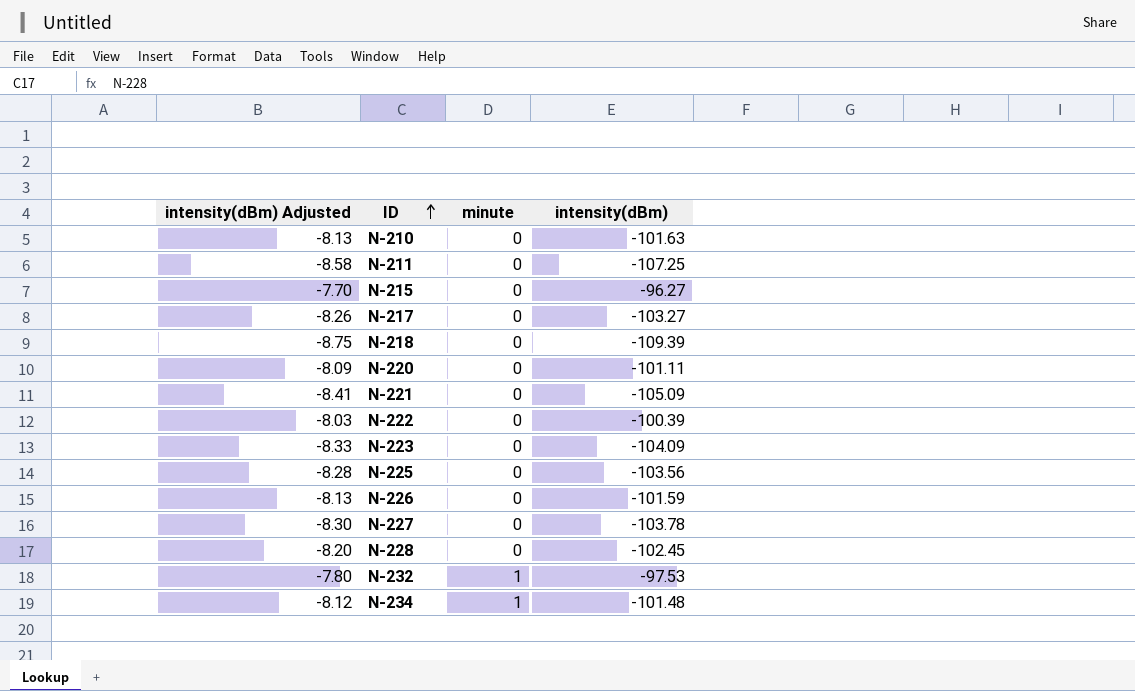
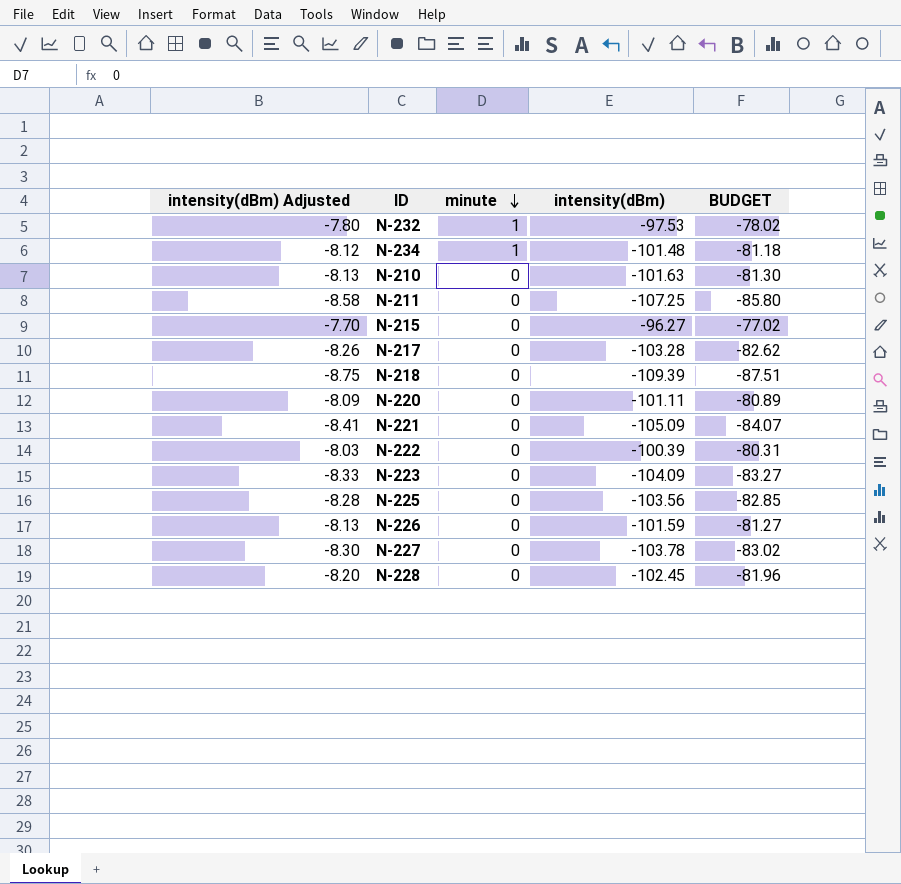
row order: ID ascending -> minute descending
column BUDGET | formula: none -> [intensity(dBm)] * 0.8
N-217 | intensity(dBm): -103.27 -> -103.28

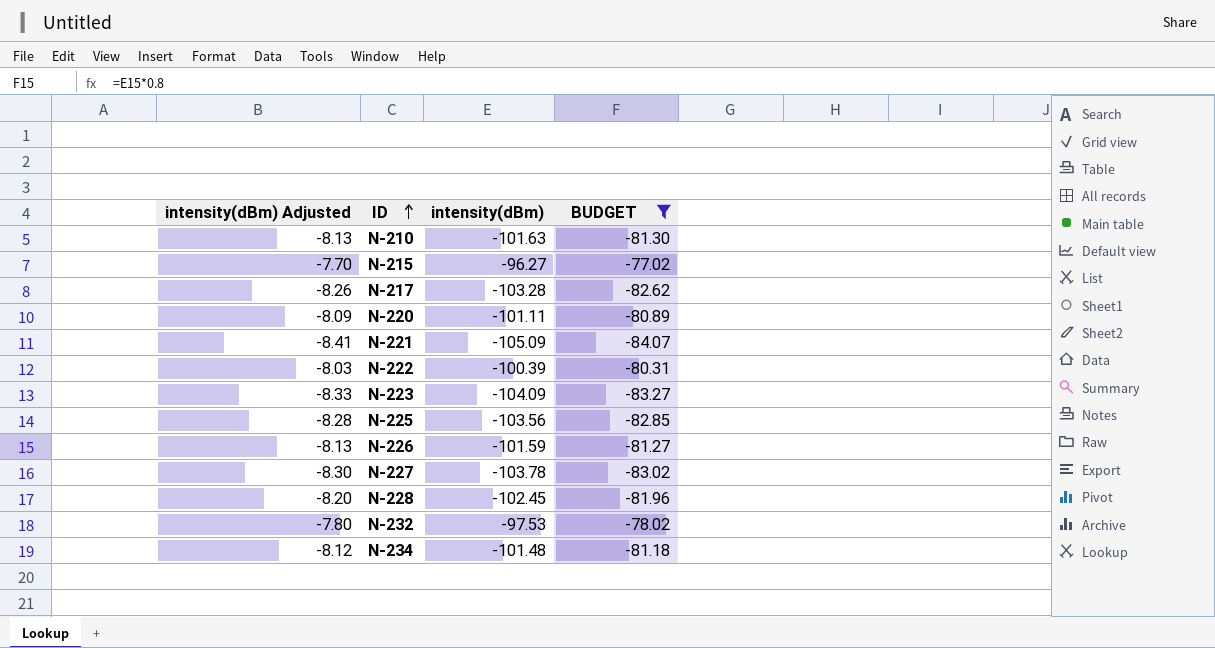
filter: none -> BUDGET >= -84.07
row order: minute descending -> ID ascending
column minute | position: 3 -> none

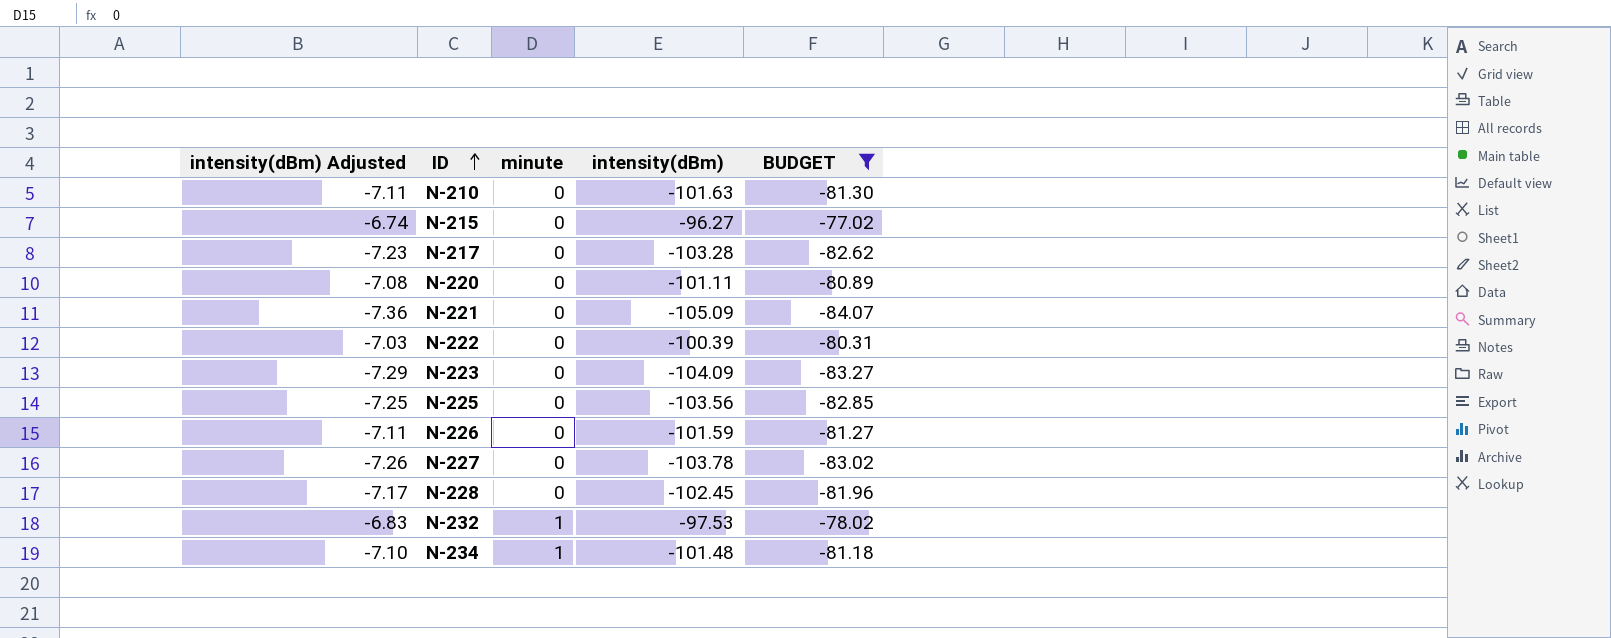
column intensity(dBm) Adjusted | formula: [intensity(dBm)] * 0.08 -> [intensity(dBm)] * 0.07
column minute | position: none -> 3

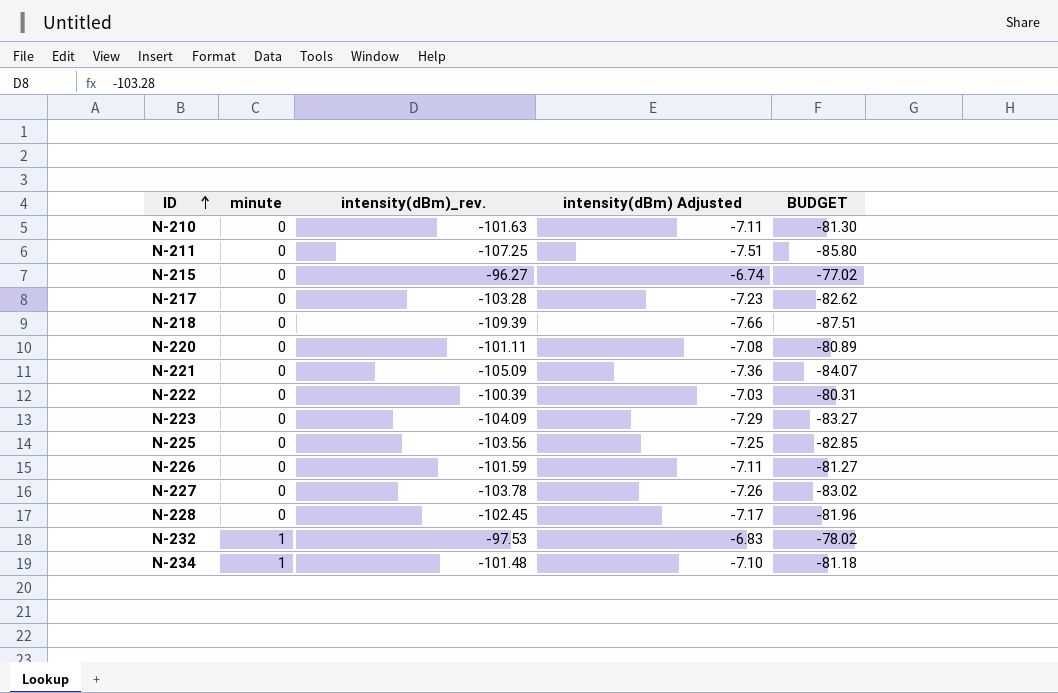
filter: BUDGET >= -84.07 -> none
column name: intensity(dBm) -> intensity(dBm)_rev.
column intensity(dBm) Adjusted | position: 1 -> 4

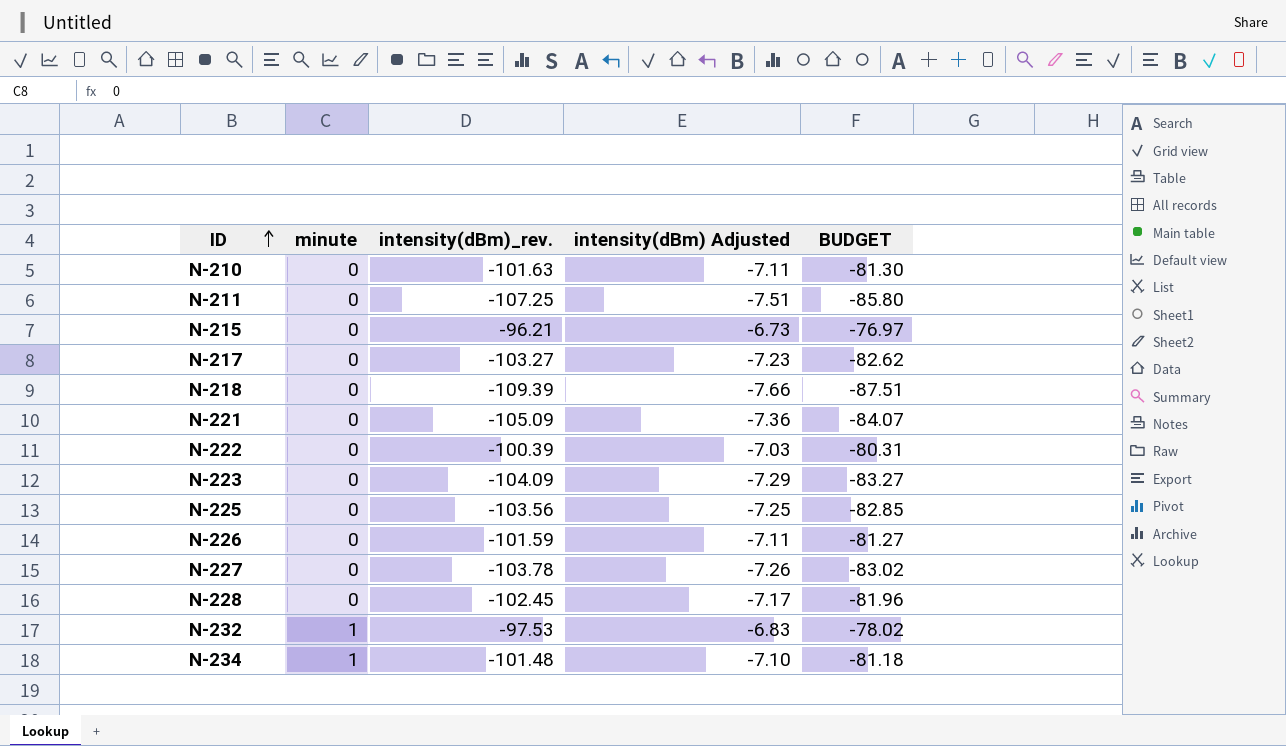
row N-220: 0 | -101.11 | -7.08 | -80.89 -> none
N-215 | intensity(dBm)_rev.: -96.27 -> -96.21
N-215 | intensity(dBm) Adjusted: -6.74 -> -6.73
N-215 | BUDGET: -77.02 -> -76.97
N-217 | intensity(dBm)_rev.: -103.28 -> -103.27

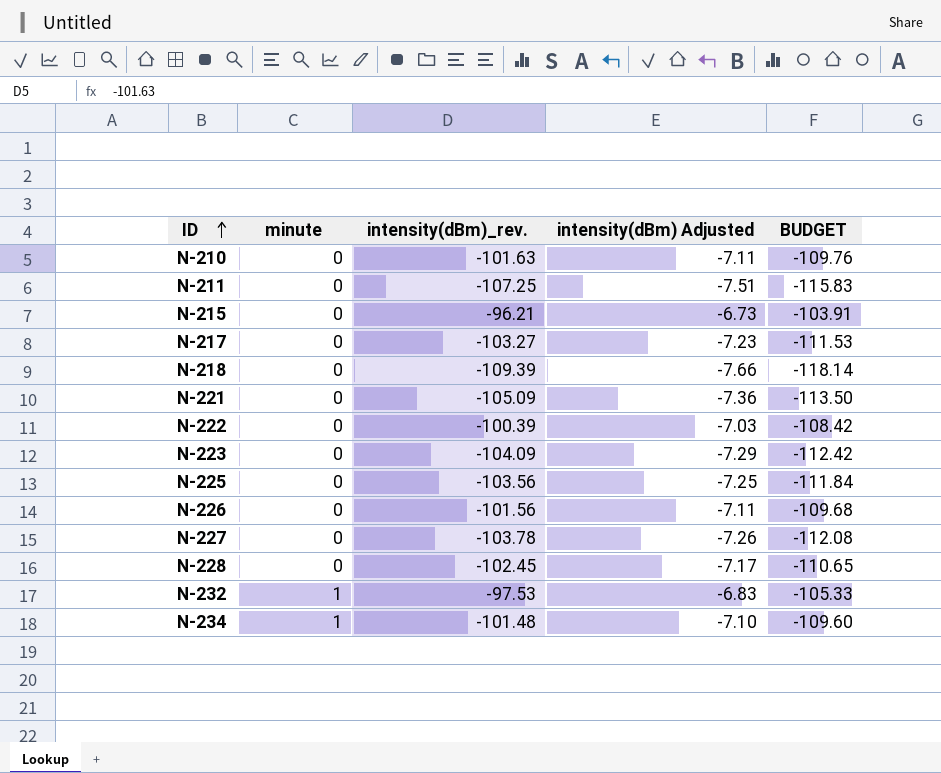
column BUDGET | formula: [intensity(dBm)_rev.] * 0.8 -> [intensity(dBm)_rev.] * 1.08
N-226 | intensity(dBm)_rev.: -101.59 -> -101.56

